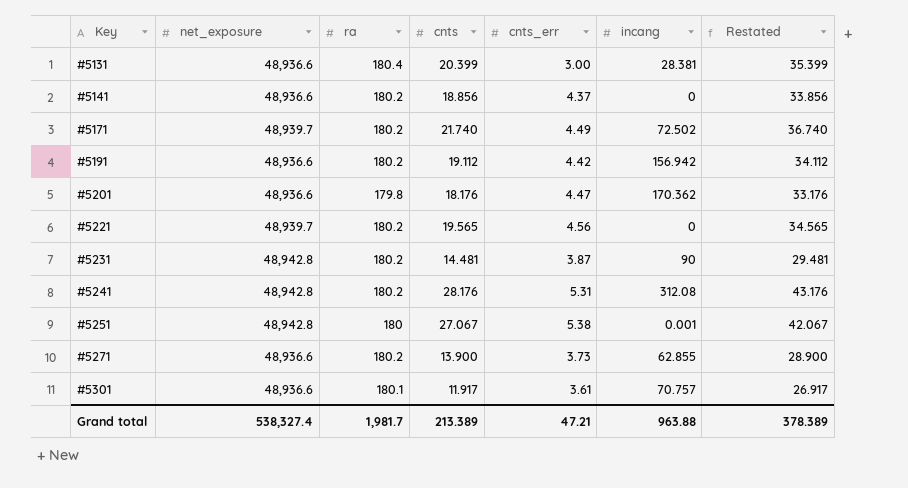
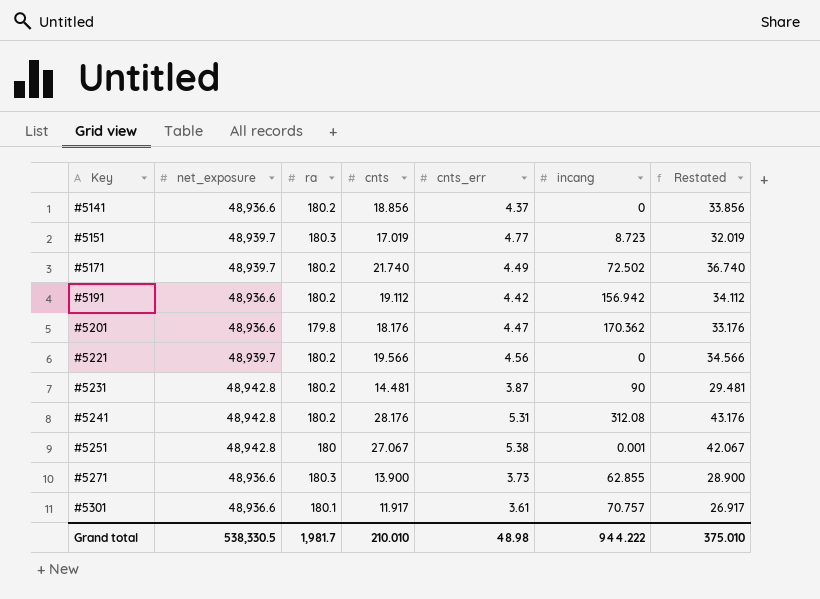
row #5131: 48,936.6 | 180.4 | 20.399 | 3.00 | 28.381 | 35.399 -> none
row #5151: none -> 48,939.7 | 180.3 | 17.019 | 4.77 | 8.723 | 32.019
#5221 | cnts: 19.565 -> 19.566
#5221 | Restated: 34.565 -> 34.566
#5271 | ra: 180.2 -> 180.3
Grand total | net_exposure: 538,327.4 -> 538,330.5
Grand total | cnts: 213.389 -> 210.010
Grand total | cnts_err: 47.21 -> 48.98
Grand total | incang: 963.88 -> 944.222
Grand total | Restated: 378.389 -> 375.010

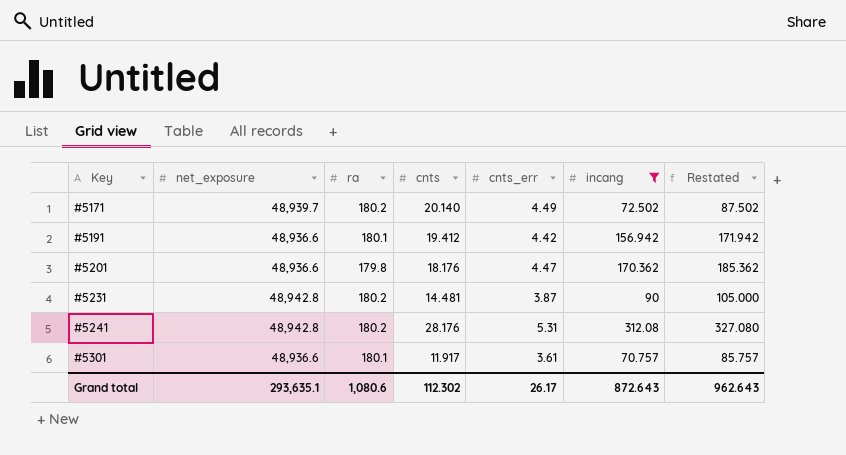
filter: none -> incang >= 70.757
column Restated | formula: [cnts] + 15 -> [incang] + 15
#5171 | cnts: 21.740 -> 20.140
#5191 | ra: 180.2 -> 180.1
#5191 | cnts: 19.112 -> 19.412
Grand total | net_exposure: 538,330.5 -> 293,635.1
Grand total | ra: 1,981.7 -> 1,080.6
Grand total | cnts: 210.010 -> 112.302
Grand total | cnts_err: 48.98 -> 26.17
Grand total | incang: 944.222 -> 872.643
Grand total | Restated: 375.010 -> 962.643

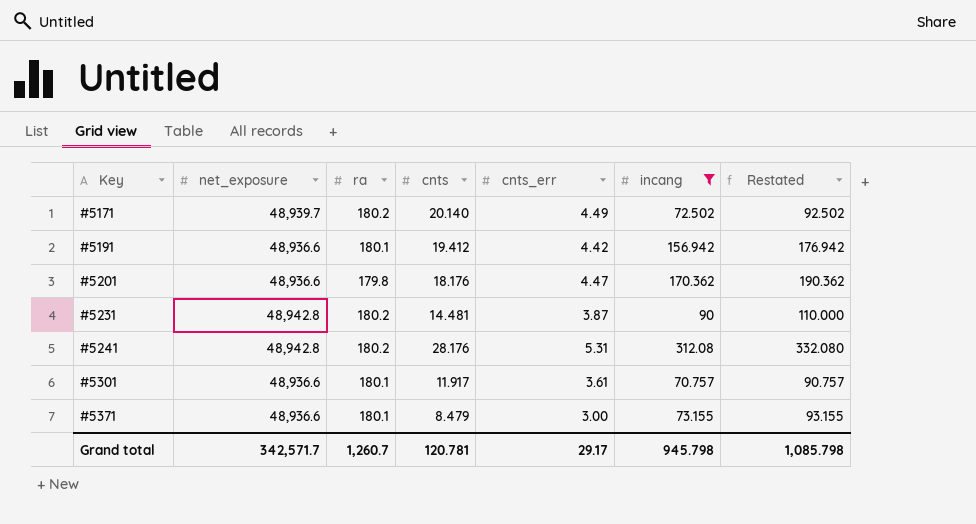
column Restated | formula: [incang] + 15 -> [incang] + 20
row #5371: none -> 48,936.6 | 180.1 | 8.479 | 3.00 | 73.155 | 93.155
Grand total | net_exposure: 293,635.1 -> 342,571.7
Grand total | ra: 1,080.6 -> 1,260.7
Grand total | cnts: 112.302 -> 120.781
Grand total | cnts_err: 26.17 -> 29.17
Grand total | incang: 872.643 -> 945.798
Grand total | Restated: 962.643 -> 1,085.798

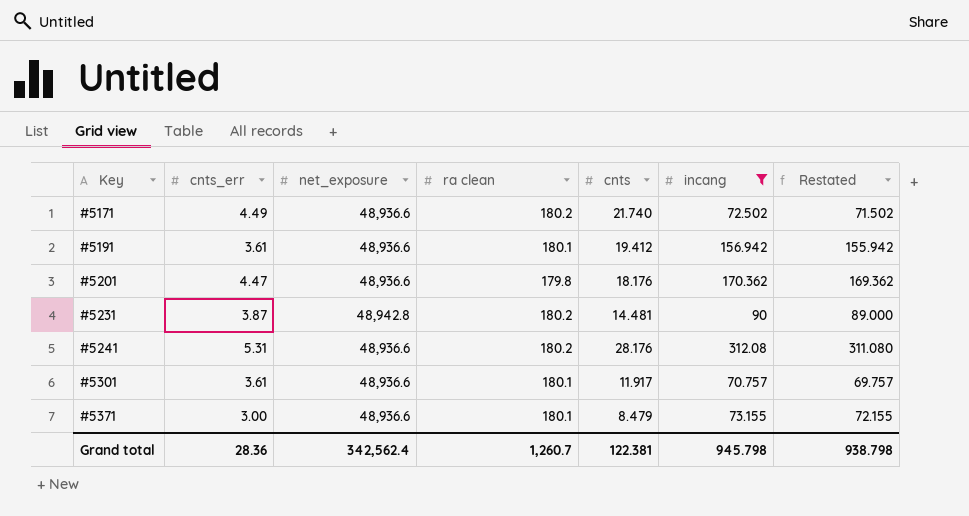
column cnts_err | position: 5 -> 2
column name: ra -> ra clean
column Restated | formula: [incang] + 20 -> [incang] - 1
#5171 | net_exposure: 48,939.7 -> 48,936.6
#5171 | cnts: 20.140 -> 21.740
#5191 | cnts_err: 4.42 -> 3.61
#5241 | net_exposure: 48,942.8 -> 48,936.6
Grand total | cnts_err: 29.17 -> 28.36
Grand total | net_exposure: 342,571.7 -> 342,562.4
Grand total | cnts: 120.781 -> 122.381
Grand total | Restated: 1,085.798 -> 938.798

